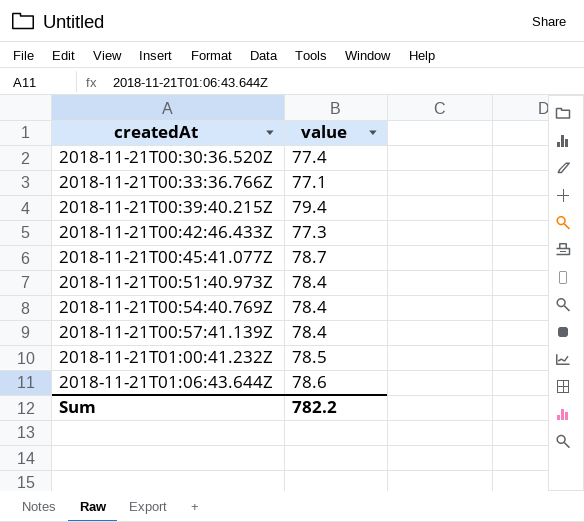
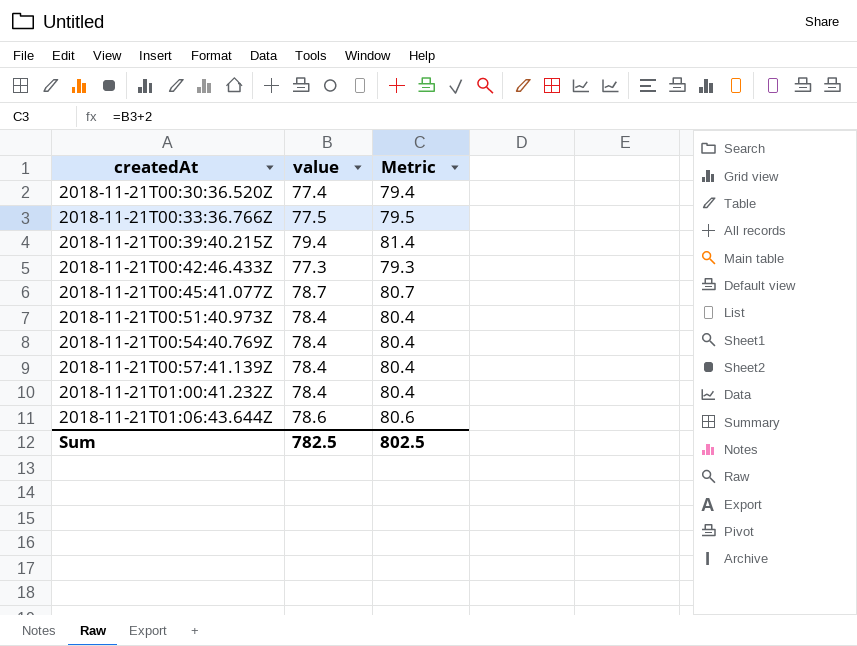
column Metric | formula: none -> [value] + 2
2018-11-21T00:33:36.766Z | value: 77.1 -> 77.5
2018-11-21T01:00:41.232Z | value: 78.5 -> 78.4
Sum | value: 782.2 -> 782.5

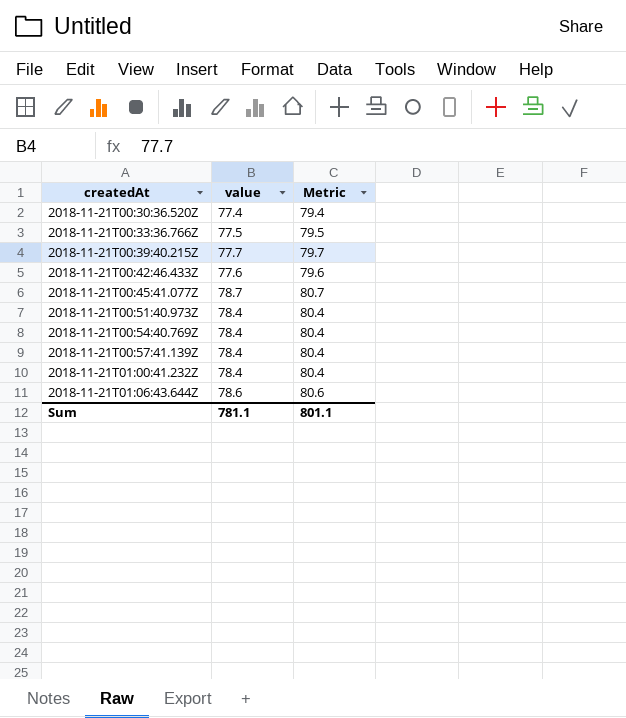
2018-11-21T00:39:40.215Z | value: 79.4 -> 77.7
2018-11-21T00:39:40.215Z | Metric: 81.4 -> 79.7
2018-11-21T00:42:46.433Z | value: 77.3 -> 77.6
2018-11-21T00:42:46.433Z | Metric: 79.3 -> 79.6
Sum | value: 782.5 -> 781.1
Sum | Metric: 802.5 -> 801.1

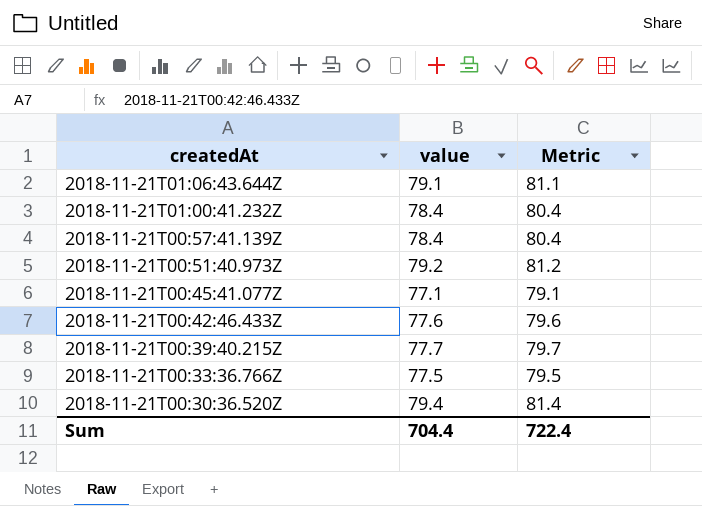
row order: createdAt ascending -> createdAt descending
row 2018-11-21T00:54:40.769Z: 78.4 | 80.4 -> none
2018-11-21T01:06:43.644Z | value: 78.6 -> 79.1
2018-11-21T01:06:43.644Z | Metric: 80.6 -> 81.1
2018-11-21T00:51:40.973Z | value: 78.4 -> 79.2
2018-11-21T00:51:40.973Z | Metric: 80.4 -> 81.2
2018-11-21T00:45:41.077Z | value: 78.7 -> 77.1
2018-11-21T00:45:41.077Z | Metric: 80.7 -> 79.1
2018-11-21T00:30:36.520Z | value: 77.4 -> 79.4
2018-11-21T00:30:36.520Z | Metric: 79.4 -> 81.4
Sum | value: 781.1 -> 704.4
Sum | Metric: 801.1 -> 722.4

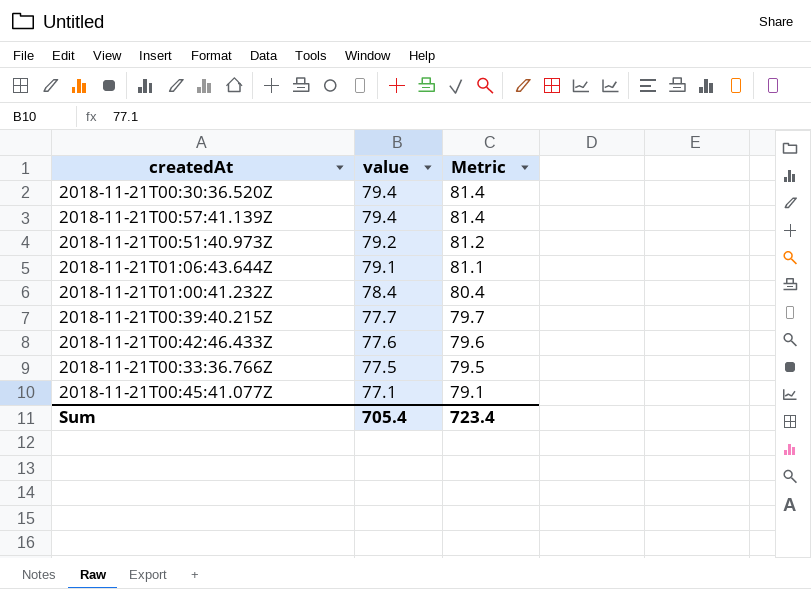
row order: createdAt descending -> value descending
2018-11-21T00:57:41.139Z | value: 78.4 -> 79.4
2018-11-21T00:57:41.139Z | Metric: 80.4 -> 81.4
Sum | value: 704.4 -> 705.4
Sum | Metric: 722.4 -> 723.4

